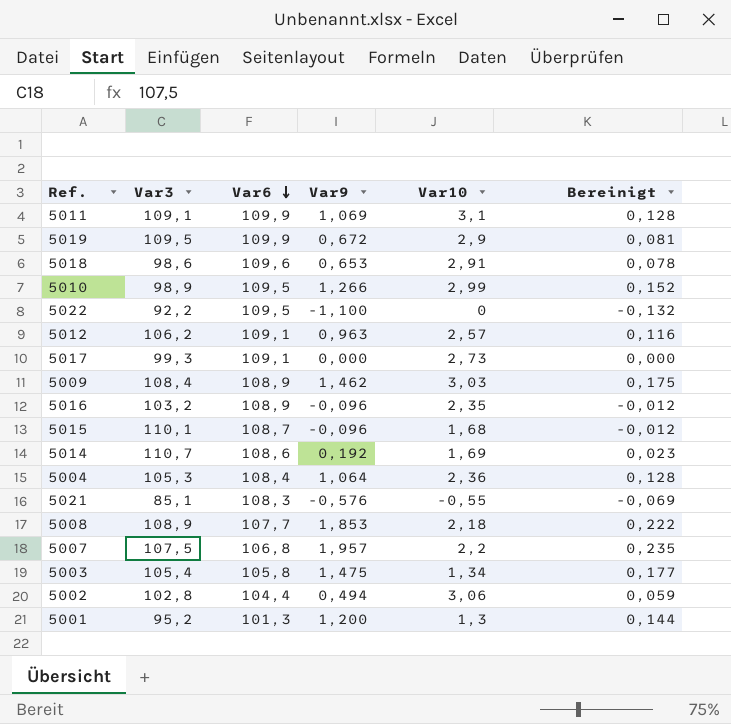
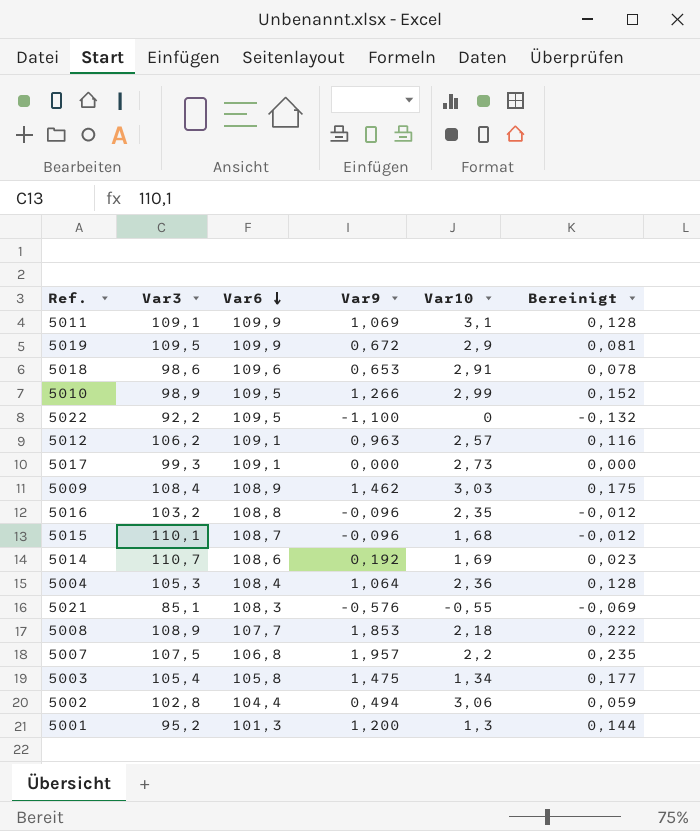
5016 | Var6: 108,9 -> 108,8

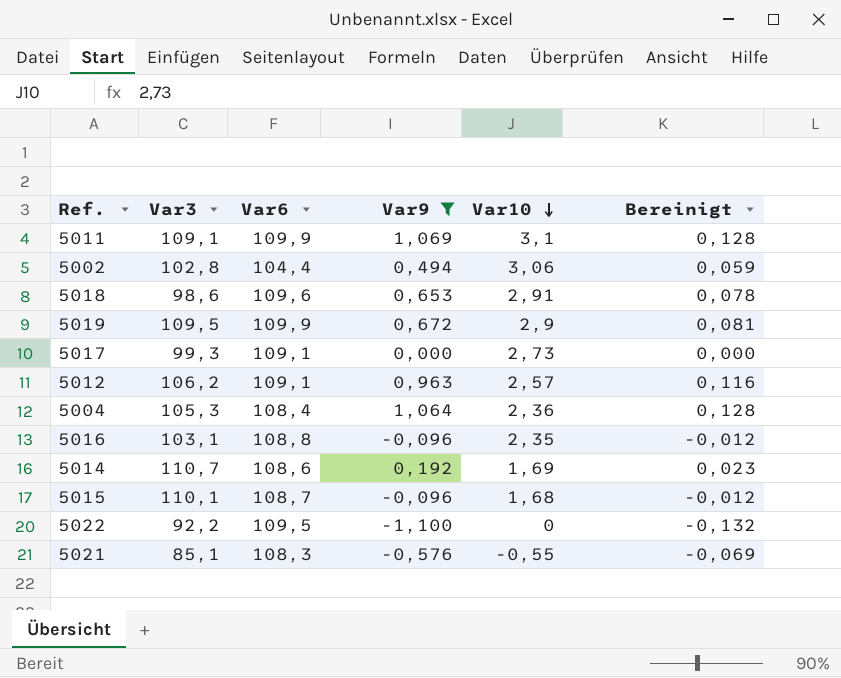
filter: none -> Var9 <= 1,069
row order: Var6 descending -> Var10 descending
5016 | Var3: 103,2 -> 103,1

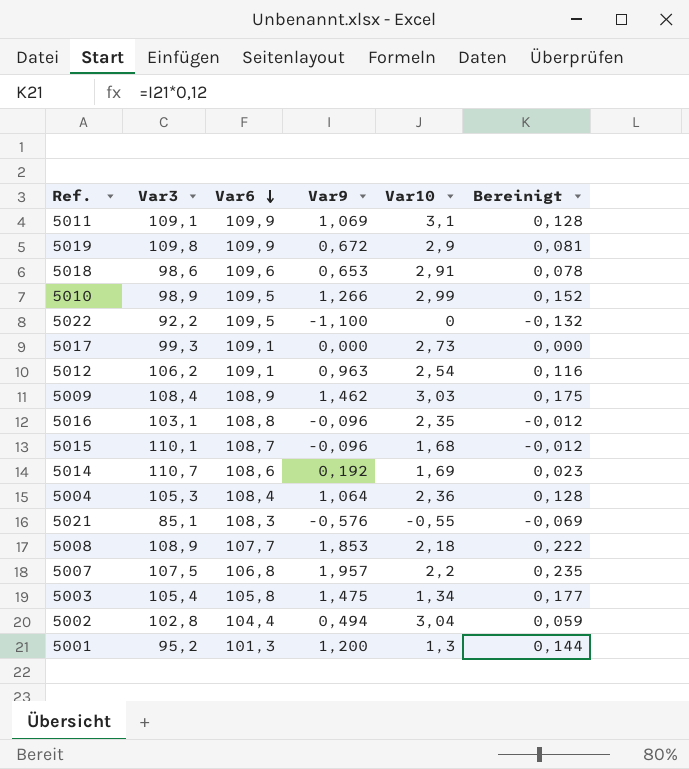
filter: Var9 <= 1,069 -> none
row order: Var10 descending -> Var6 descending
5019 | Var3: 109,5 -> 109,8
5012 | Var10: 2,57 -> 2,54
5002 | Var10: 3,06 -> 3,04

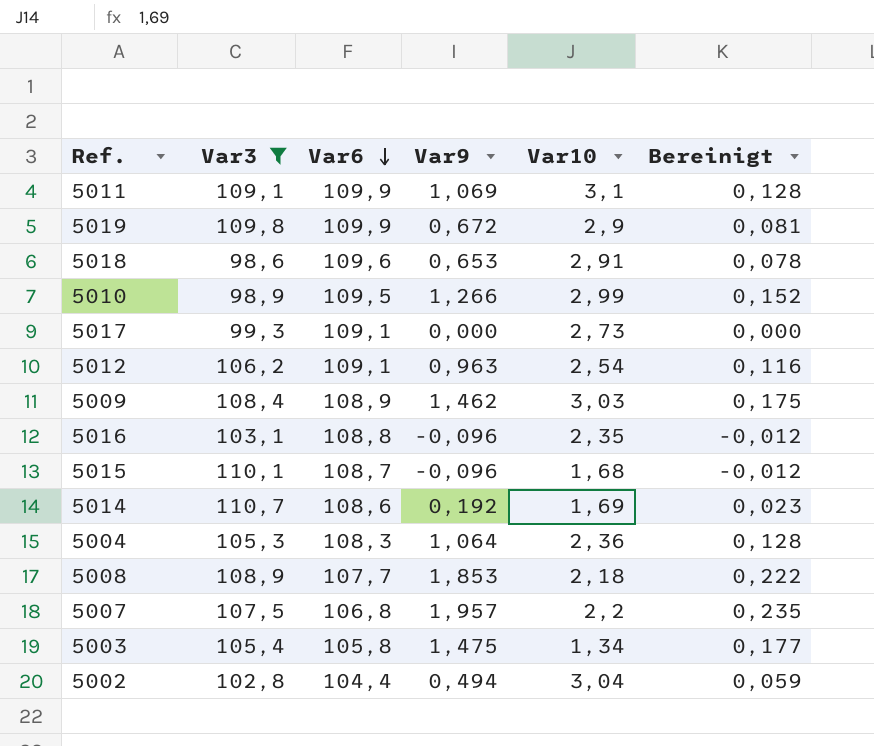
filter: none -> Var3 >= 98,6
5004 | Var6: 108,4 -> 108,3

